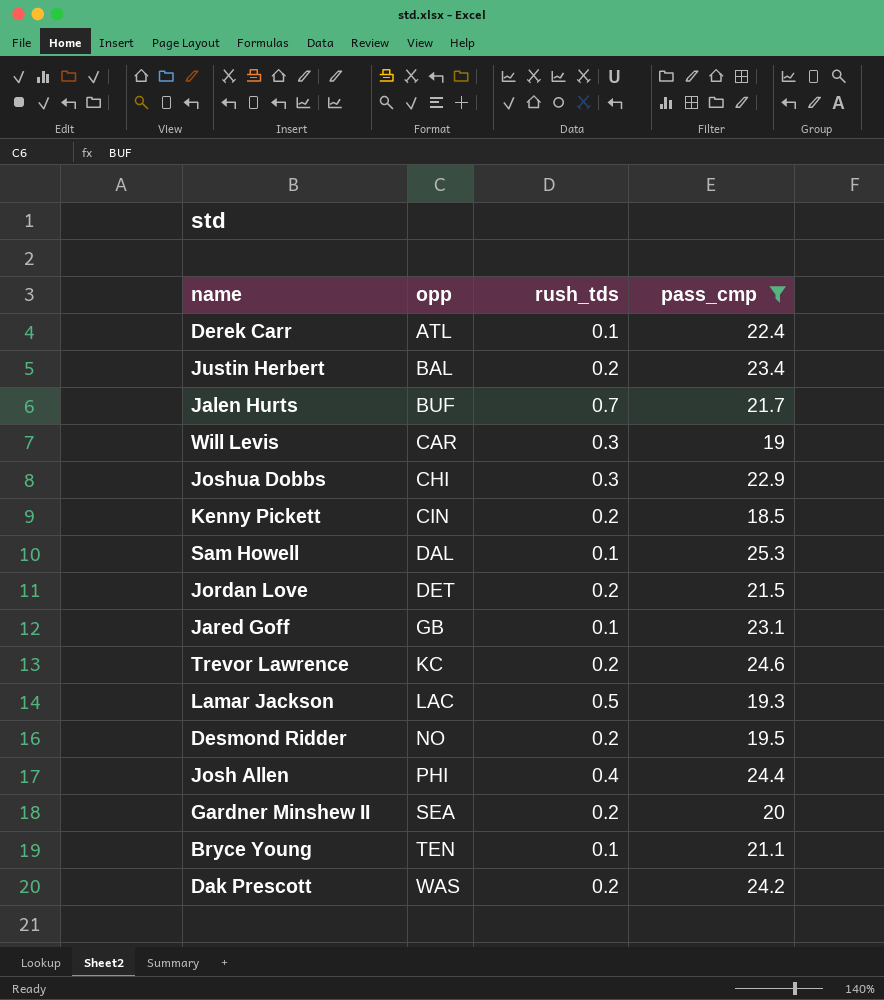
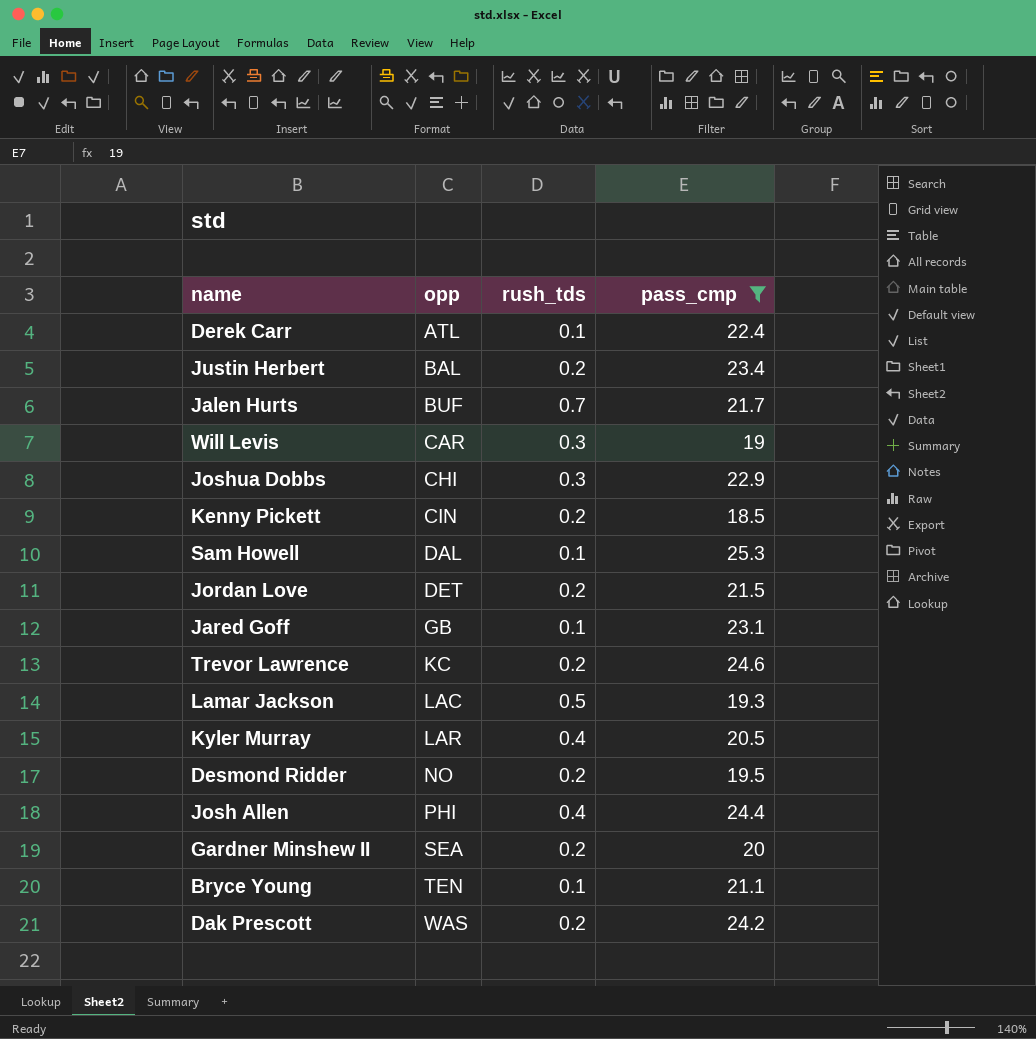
row Kyler Murray: none -> LAR | 0.4 | 20.5

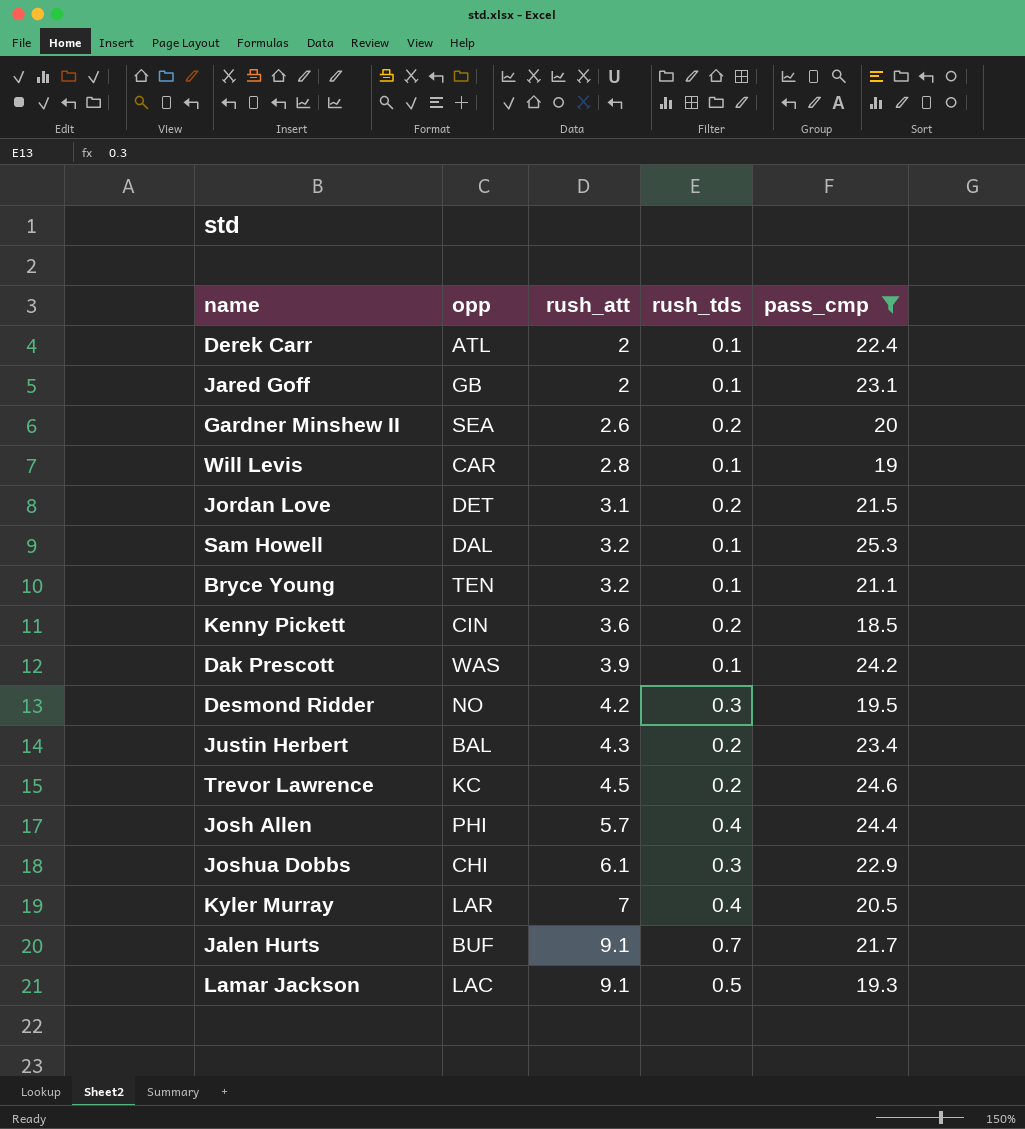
row order: opp ascending -> rush_att ascending
column rush_att | position: none -> 3
Will Levis | rush_tds: 0.3 -> 0.1
Dak Prescott | rush_tds: 0.2 -> 0.1
Desmond Ridder | rush_tds: 0.2 -> 0.3

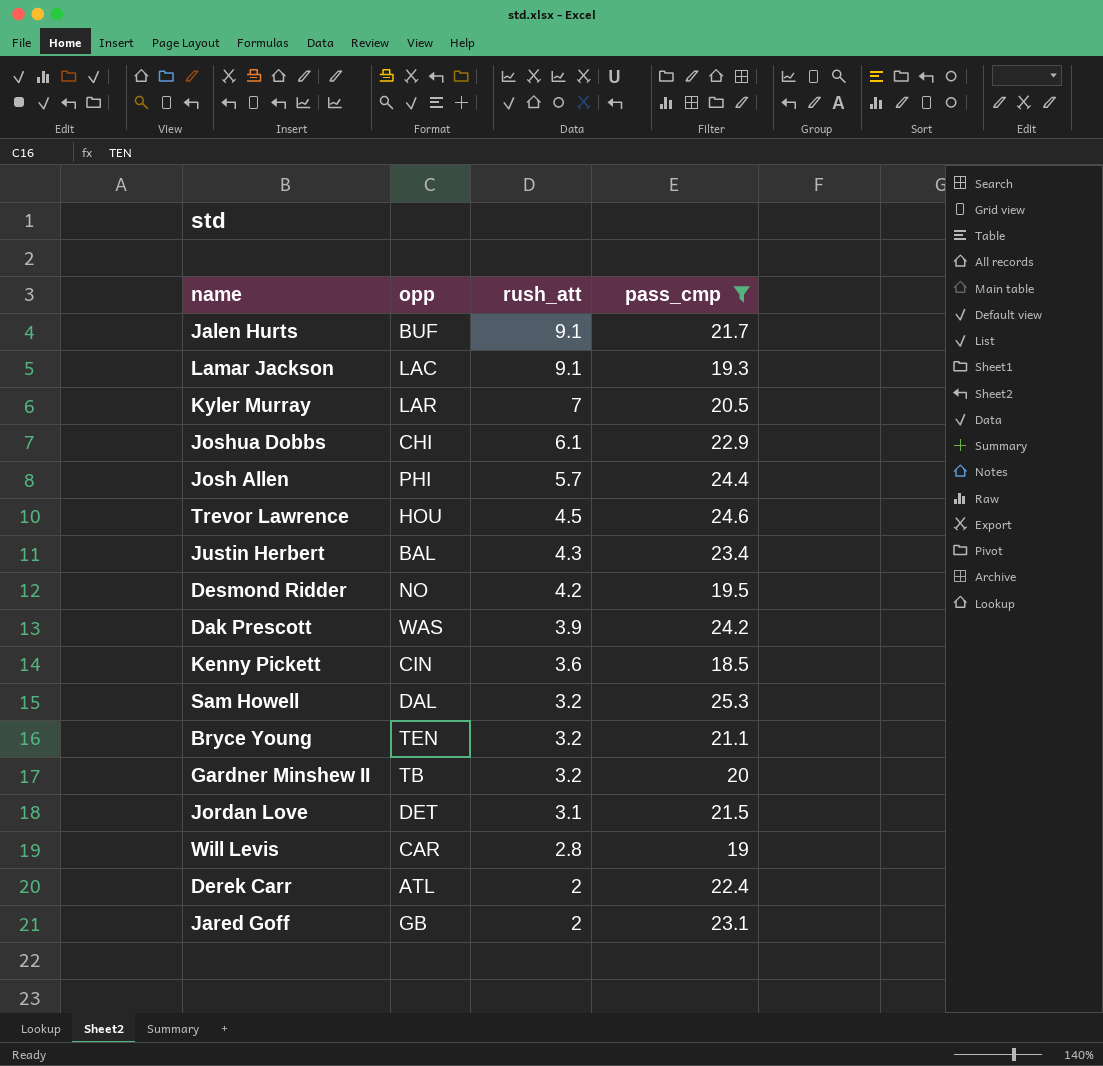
row order: rush_att ascending -> rush_att descending
column rush_tds | position: 4 -> none
Trevor Lawrence | opp: KC -> HOU
Gardner Minshew II | opp: SEA -> TB
Gardner Minshew II | rush_att: 2.6 -> 3.2

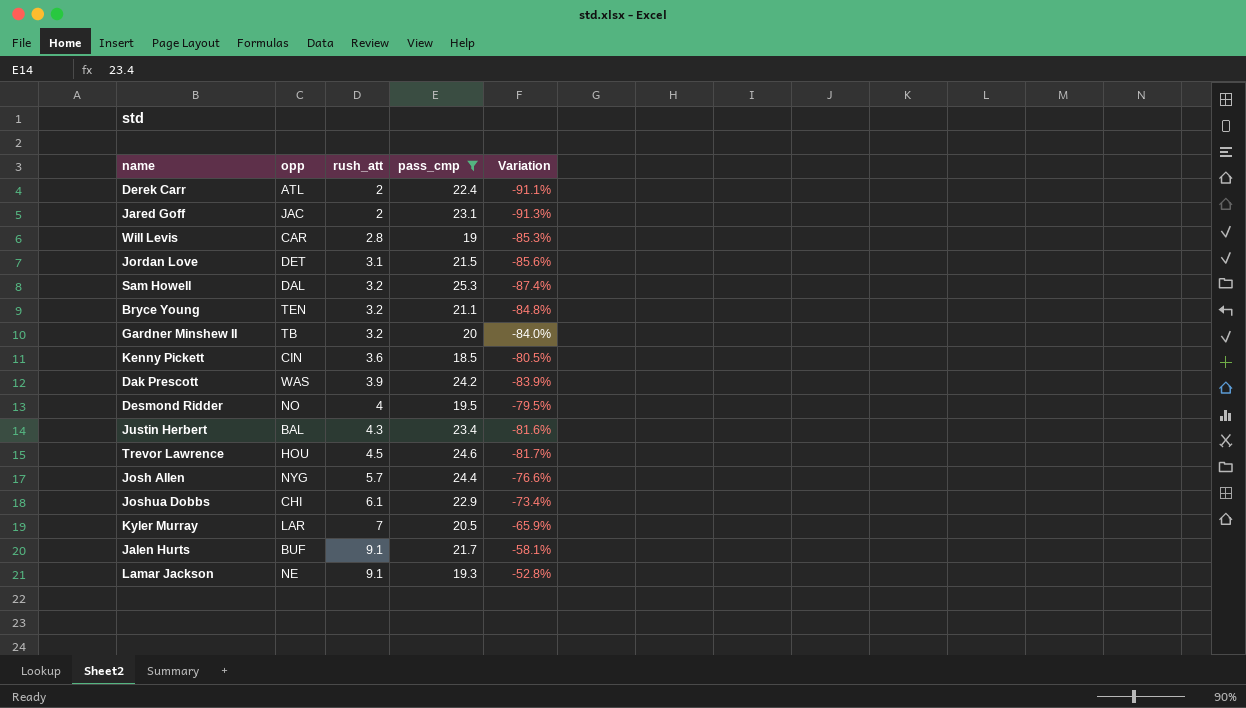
row order: rush_att descending -> rush_att ascending
column Variation | formula: none -> ([rush_att] - [pass_cmp]) / [pass_cmp]
Jared Goff | opp: GB -> JAC
Desmond Ridder | rush_att: 4.2 -> 4
Josh Allen | opp: PHI -> NYG
Lamar Jackson | opp: LAC -> NE

